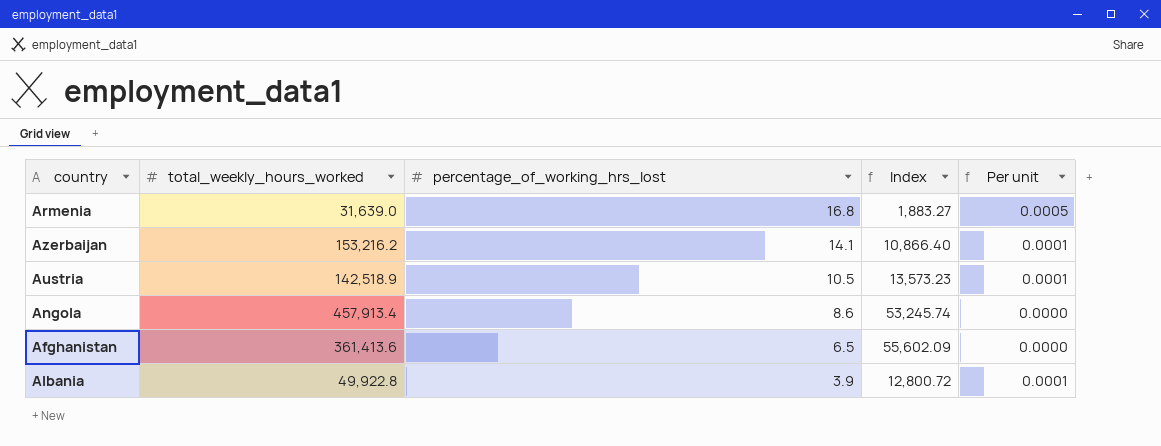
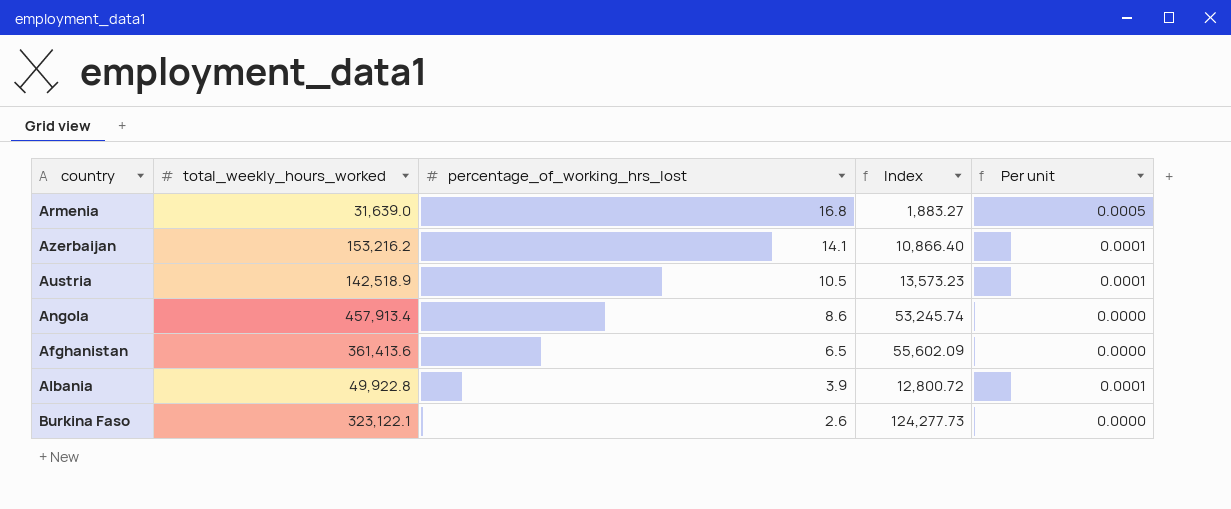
row Burkina Faso: none -> 323,122.1 | 2.6 | 124,277.73 | 0.0000

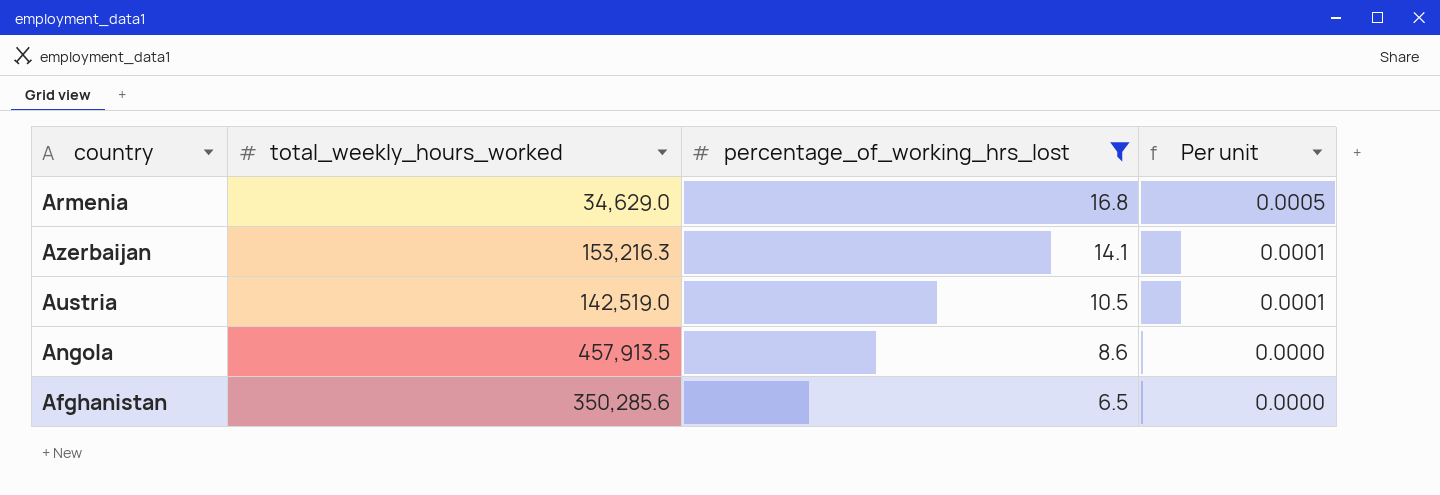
filter: none -> percentage_of_working_hrs_lost >= 6.5
column Index | formula: [total_weekly_hours_worked] / [percentage_of_working_hrs_lost] -> none
Armenia | total_weekly_hours_worked: 31,639.0 -> 34,629.0
Azerbaijan | total_weekly_hours_worked: 153,216.2 -> 153,216.3
Austria | total_weekly_hours_worked: 142,518.9 -> 142,519.0
Angola | total_weekly_hours_worked: 457,913.4 -> 457,913.5
Afghanistan | total_weekly_hours_worked: 361,413.6 -> 350,285.6

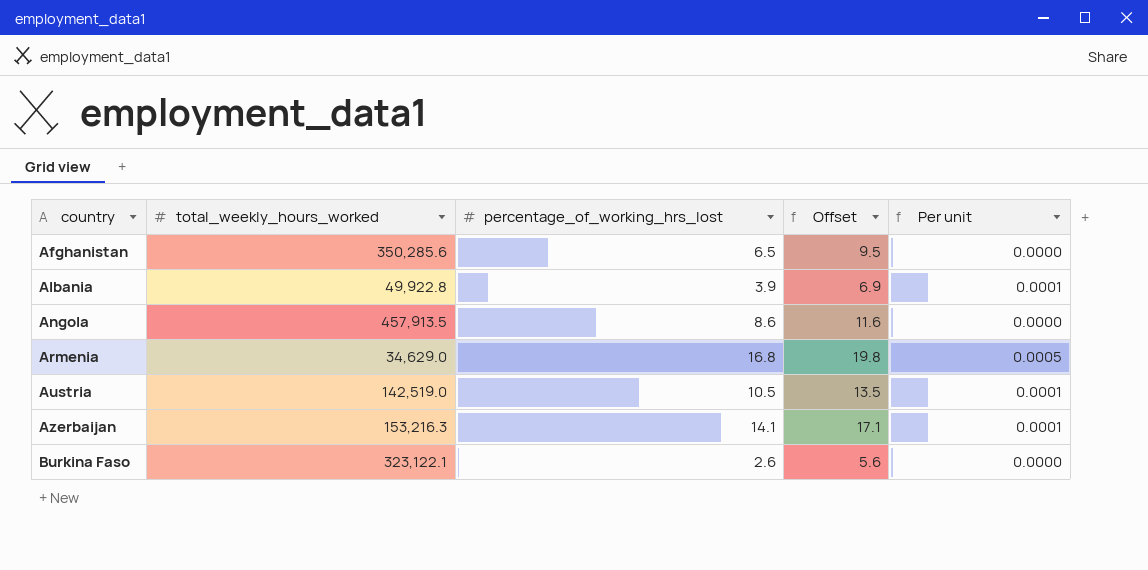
filter: percentage_of_working_hrs_lost >= 6.5 -> none
row order: percentage_of_working_hrs_lost descending -> country ascending
column Offset | formula: none -> [percentage_of_working_hrs_lost] + 3

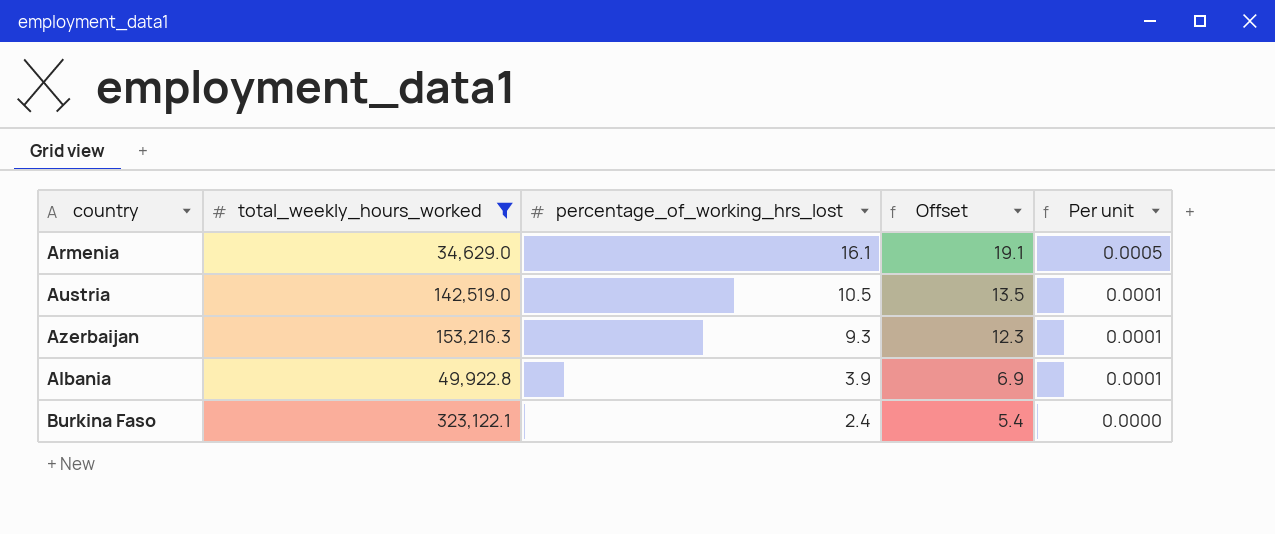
filter: none -> total_weekly_hours_worked <= 323,122.1
row order: country ascending -> percentage_of_working_hrs_lost descending
Armenia | percentage_of_working_hrs_lost: 16.8 -> 16.1
Armenia | Offset: 19.8 -> 19.1
Azerbaijan | percentage_of_working_hrs_lost: 14.1 -> 9.3
Azerbaijan | Offset: 17.1 -> 12.3
Burkina Faso | percentage_of_working_hrs_lost: 2.6 -> 2.4
Burkina Faso | Offset: 5.6 -> 5.4

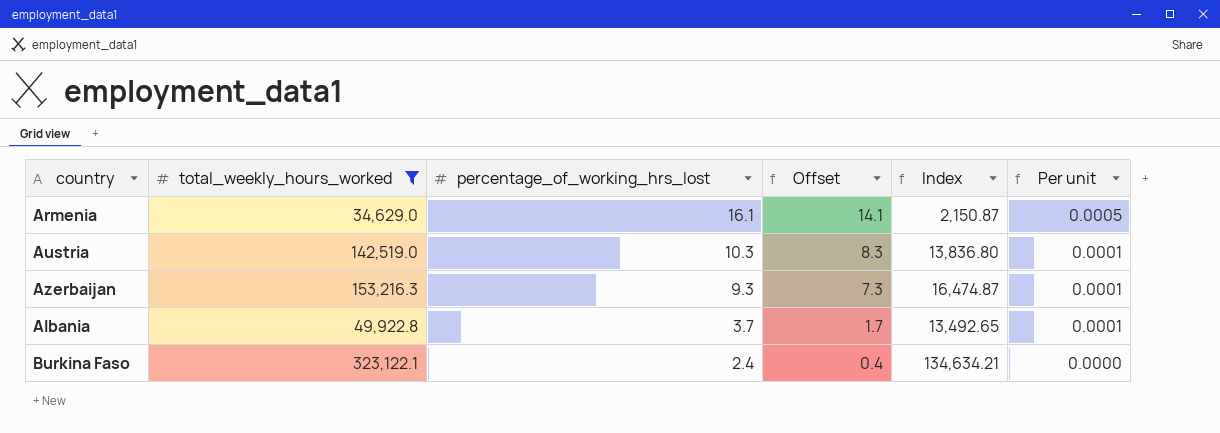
column Offset | formula: [percentage_of_working_hrs_lost] + 3 -> [percentage_of_working_hrs_lost] - 2
column Index | formula: none -> [total_weekly_hours_worked] / [percentage_of_working_hrs_lost]
Austria | percentage_of_working_hrs_lost: 10.5 -> 10.3
Albania | percentage_of_working_hrs_lost: 3.9 -> 3.7

